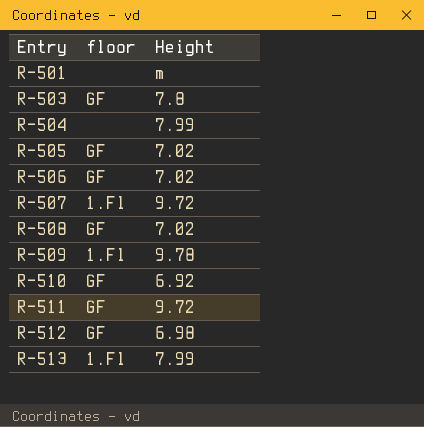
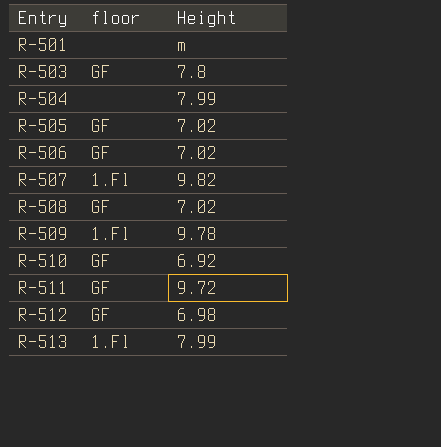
R-507 | Height: 9.72 -> 9.82

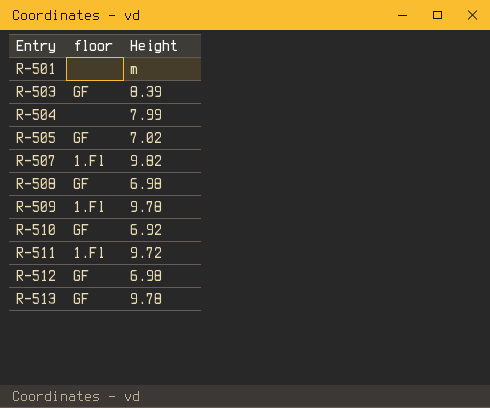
row R-506: GF | 7.02 -> none
R-503 | Height: 7.8 -> 8.39
R-508 | Height: 7.02 -> 6.98
R-511 | floor: GF -> 1.Fl
R-513 | floor: 1.Fl -> GF
R-513 | Height: 7.99 -> 9.78

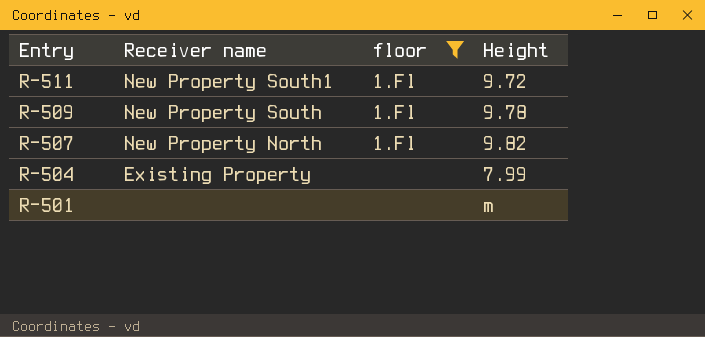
filter: none -> floor != GF
row order: Entry ascending -> Entry descending
column Receiver name | position: none -> 2

